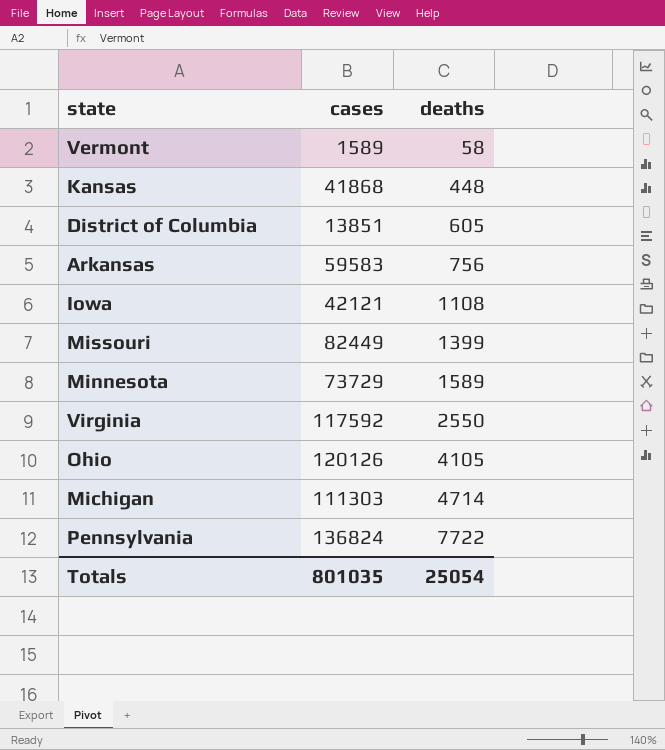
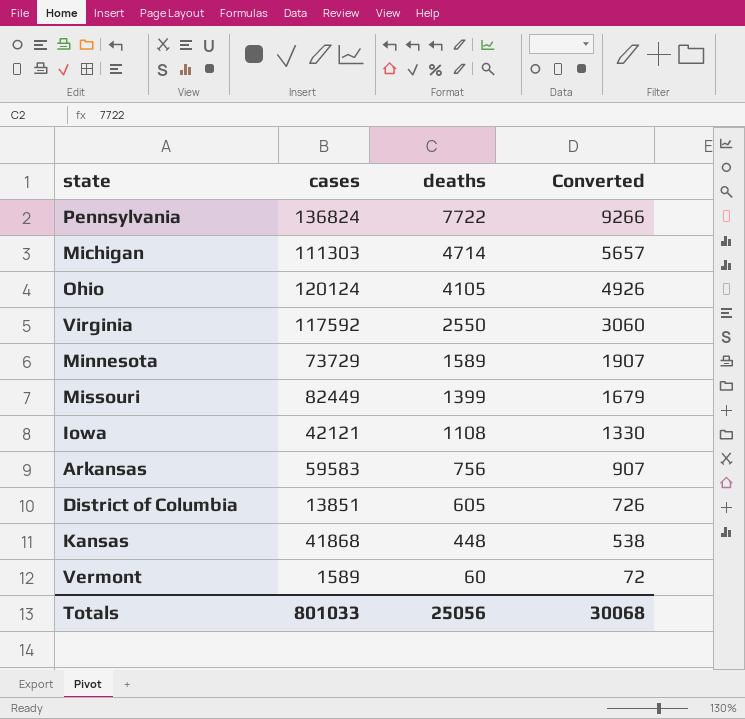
row order: deaths ascending -> deaths descending
column Converted | formula: none -> [deaths] * 1.2
Ohio | cases: 120126 -> 120124
Vermont | deaths: 58 -> 60
Totals | cases: 801035 -> 801033
Totals | deaths: 25054 -> 25056

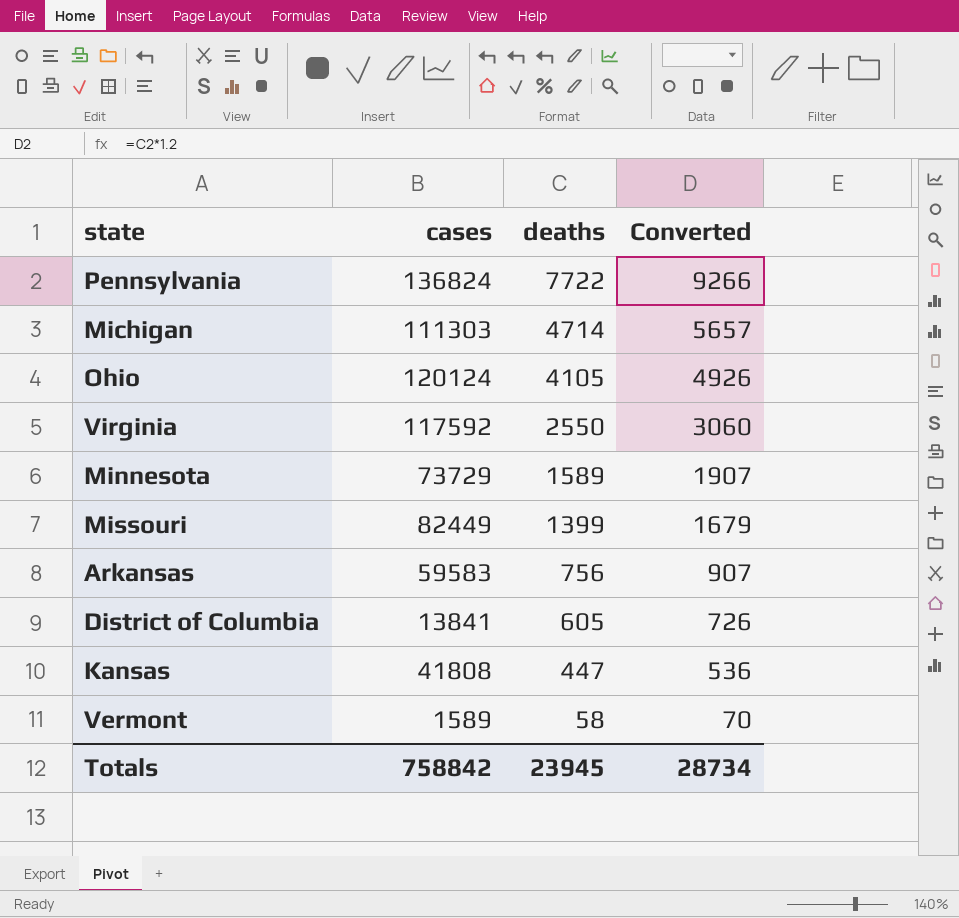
row Iowa: 42121 | 1108 | 1330 -> none
District of Columbia | cases: 13851 -> 13841
Kansas | cases: 41868 -> 41808
Kansas | deaths: 448 -> 447
Kansas | Converted: 538 -> 536
Vermont | deaths: 60 -> 58
Vermont | Converted: 72 -> 70
Totals | cases: 801033 -> 758842
Totals | deaths: 25056 -> 23945
Totals | Converted: 30068 -> 28734

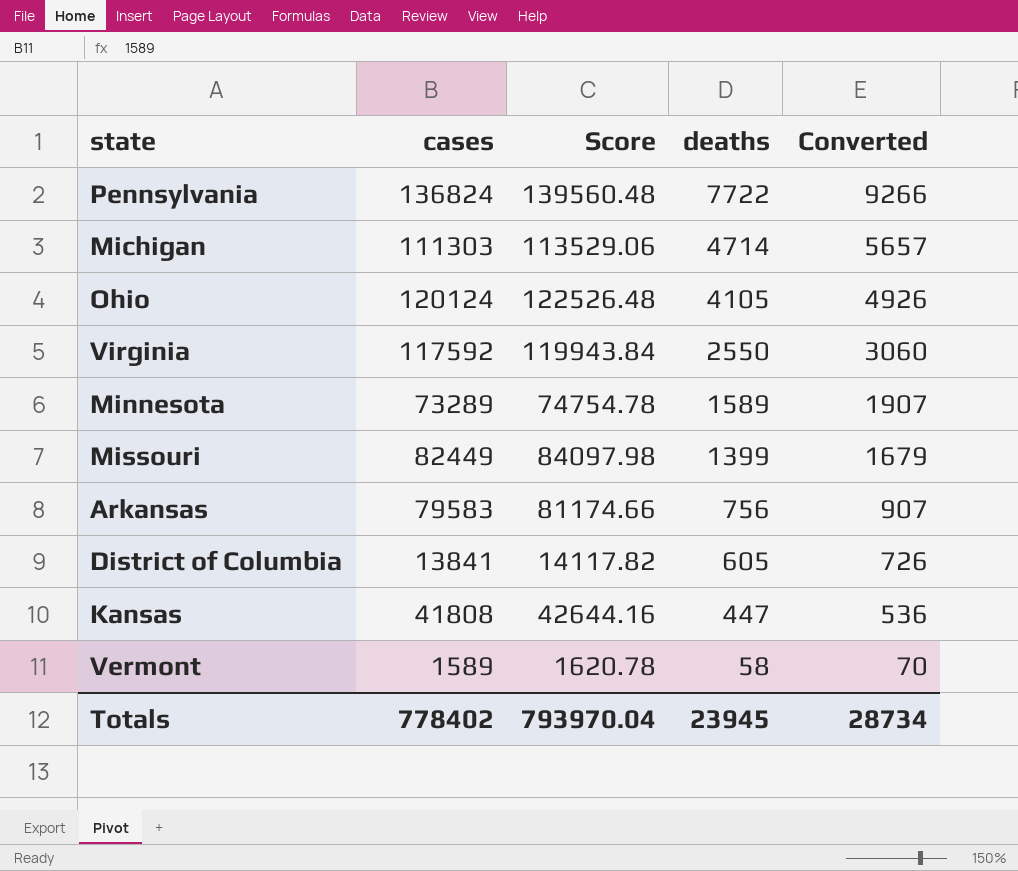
column Score | formula: none -> [cases] * 1.02
Minnesota | cases: 73729 -> 73289
Arkansas | cases: 59583 -> 79583
Totals | cases: 758842 -> 778402

